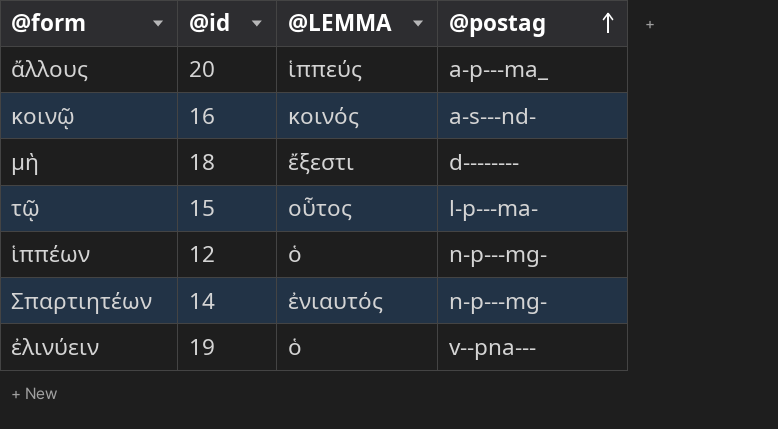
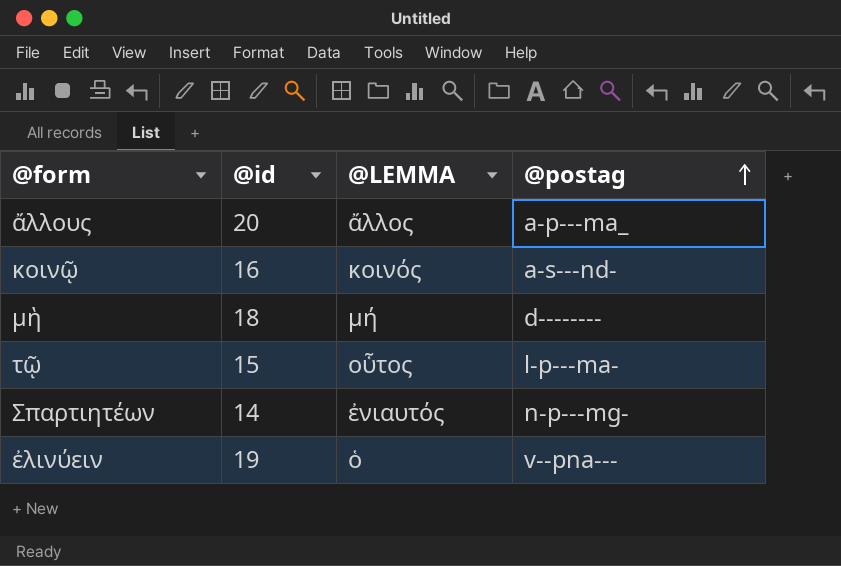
row ἱππέων: 12 | ὁ | n-p---mg- -> none
ἄλλους | @LEMMA: ἱππεύς -> ἄλλος
μὴ | @LEMMA: ἔξεστι -> μή

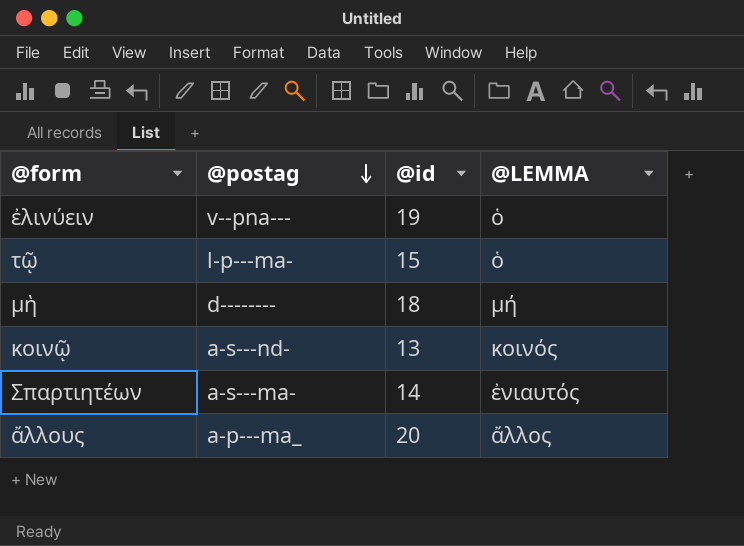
row order: @postag ascending -> @postag descending
column @postag | position: 4 -> 2
τῷ | @LEMMA: οὗτος -> ὁ
κοινῷ | @id: 16 -> 13
Σπαρτιητέων | @postag: n-p---mg- -> a-s---ma-

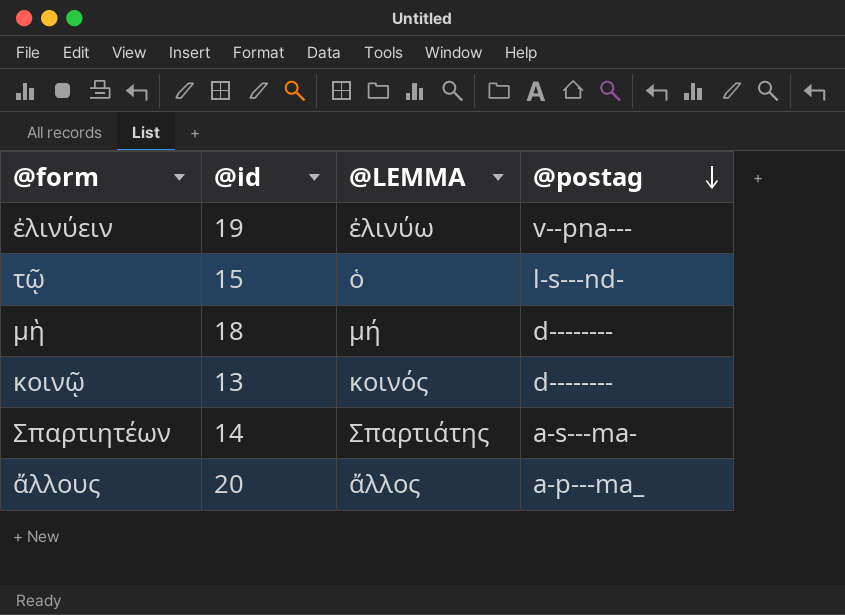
column @postag | position: 2 -> 4
ἐλινύειν | @LEMMA: ὁ -> ἐλινύω
τῷ | @postag: l-p---ma- -> l-s---nd-
κοινῷ | @postag: a-s---nd- -> d--------
Σπαρτιητέων | @LEMMA: ἐνιαυτός -> Σπαρτιάτης

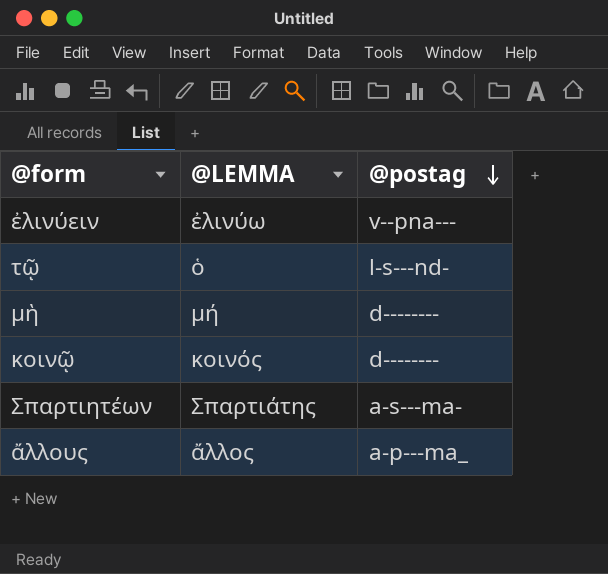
column @id | position: 2 -> none

